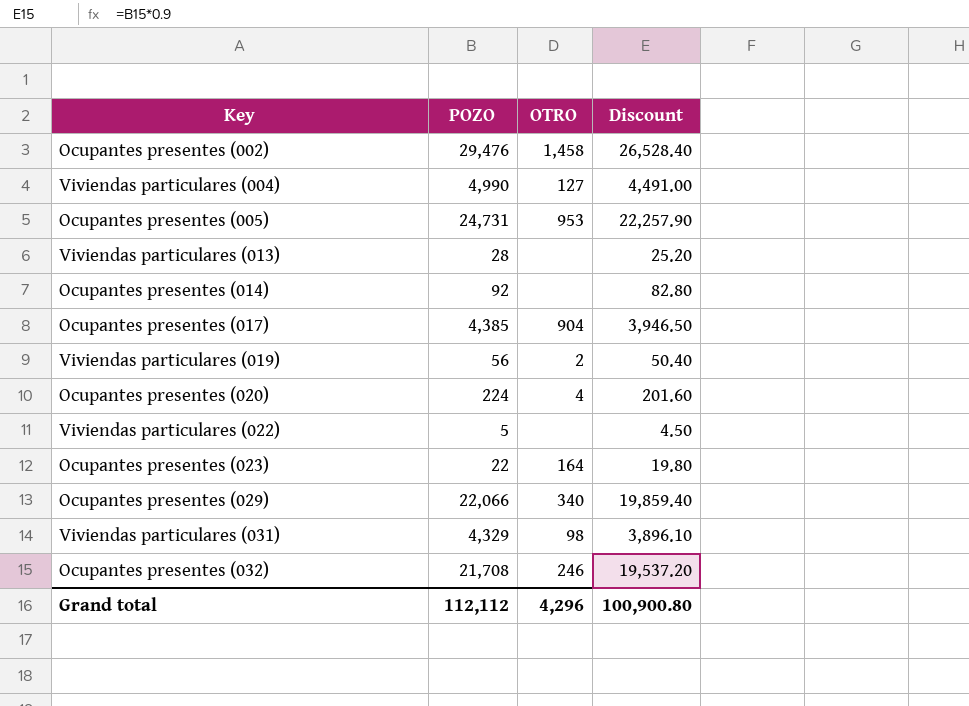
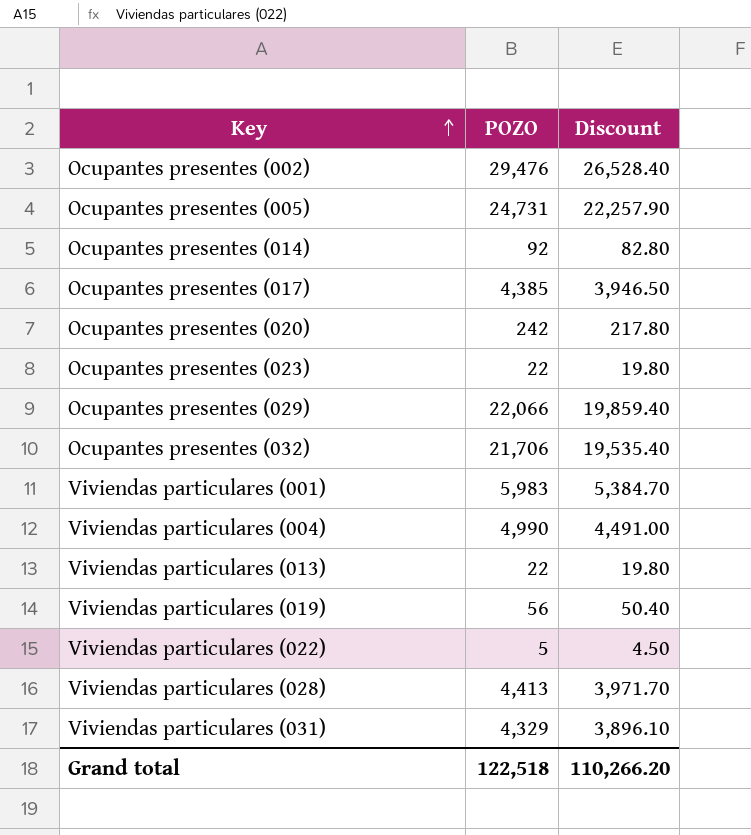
row order: none -> Key ascending
column OTRO | position: 3 -> none
Ocupantes presentes (020) | POZO: 224 -> 242
Ocupantes presentes (020) | Discount: 201.60 -> 217.80
Ocupantes presentes (032) | POZO: 21,708 -> 21,706
Ocupantes presentes (032) | Discount: 19,537.20 -> 19,535.40
row Viviendas particulares (001): none -> 5,983 | 5,384.70
Viviendas particulares (013) | POZO: 28 -> 22
Viviendas particulares (013) | Discount: 25.20 -> 19.80
row Viviendas particulares (028): none -> 4,413 | 3,971.70
Grand total | POZO: 112,112 -> 122,518
Grand total | Discount: 100,900.80 -> 110,266.20

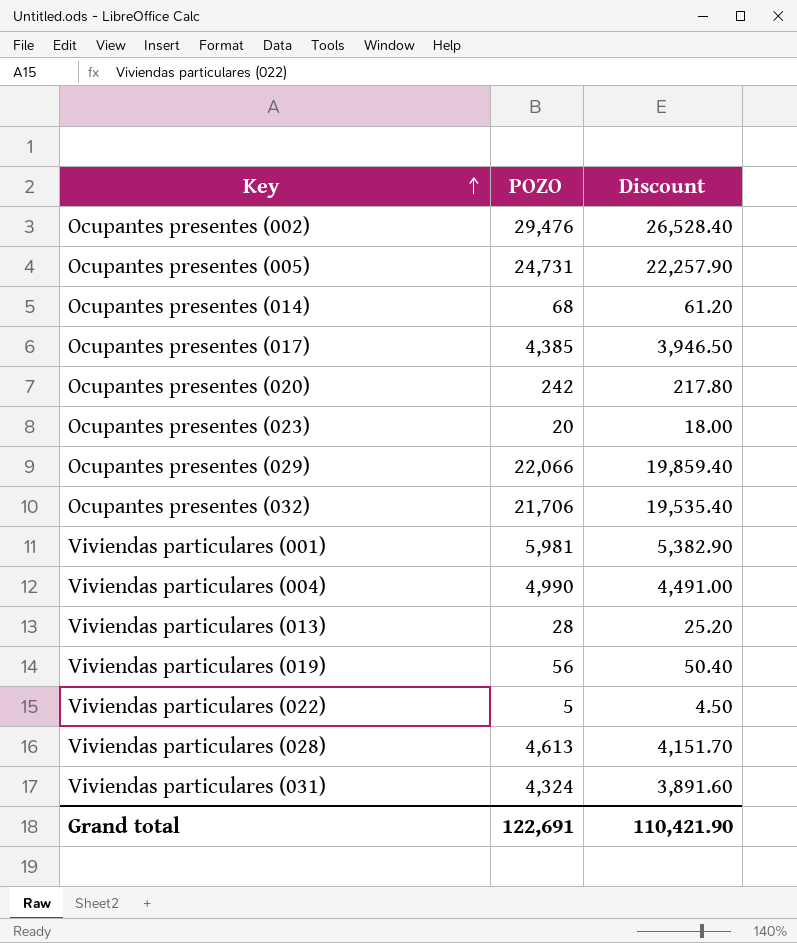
Ocupantes presentes (014) | POZO: 92 -> 68
Ocupantes presentes (014) | Discount: 82.80 -> 61.20
Ocupantes presentes (023) | POZO: 22 -> 20
Ocupantes presentes (023) | Discount: 19.80 -> 18.00
Viviendas particulares (001) | POZO: 5,983 -> 5,981
Viviendas particulares (001) | Discount: 5,384.70 -> 5,382.90
Viviendas particulares (013) | POZO: 22 -> 28
Viviendas particulares (013) | Discount: 19.80 -> 25.20
Viviendas particulares (028) | POZO: 4,413 -> 4,613
Viviendas particulares (028) | Discount: 3,971.70 -> 4,151.70
Viviendas particulares (031) | POZO: 4,329 -> 4,324
Viviendas particulares (031) | Discount: 3,896.10 -> 3,891.60
Grand total | POZO: 122,518 -> 122,691
Grand total | Discount: 110,266.20 -> 110,421.90

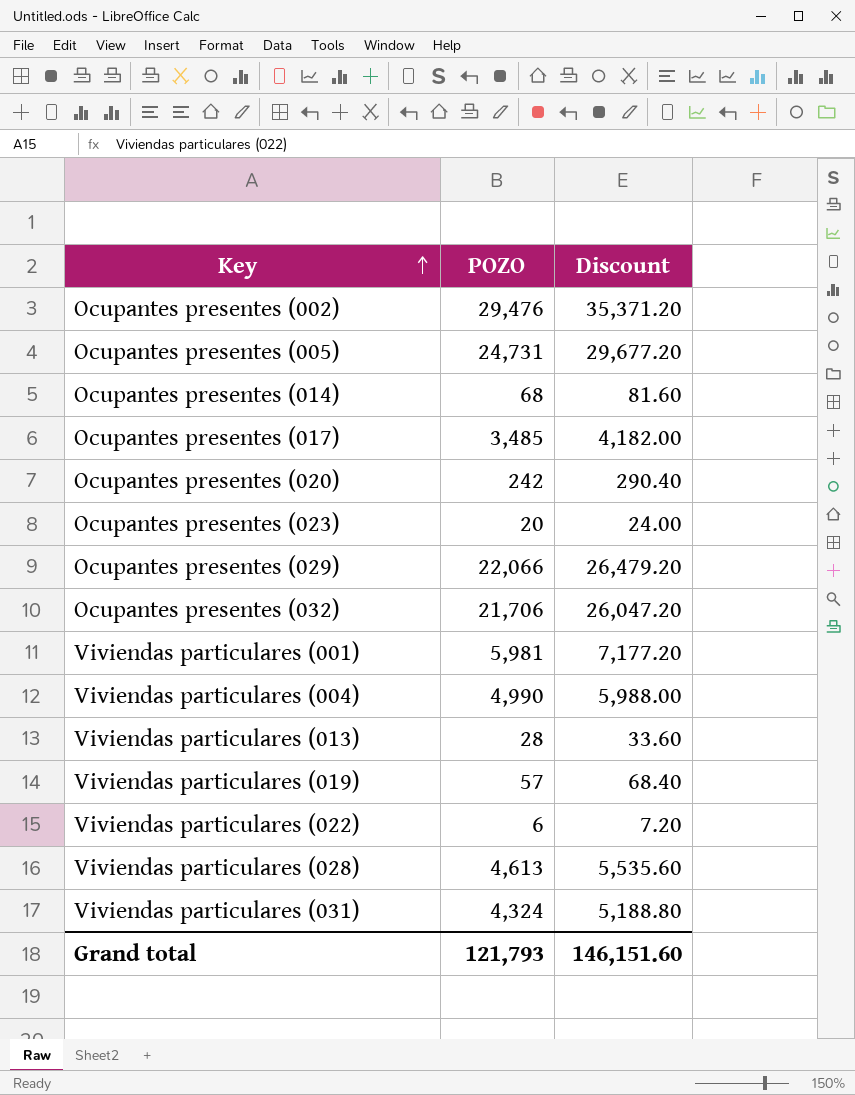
column Discount | formula: [POZO] * 0.9 -> [POZO] * 1.2
Ocupantes presentes (017) | POZO: 4,385 -> 3,485
Viviendas particulares (019) | POZO: 56 -> 57
Viviendas particulares (022) | POZO: 5 -> 6
Grand total | POZO: 122,691 -> 121,793
Grand total | Discount: 110,421.90 -> 146,151.60

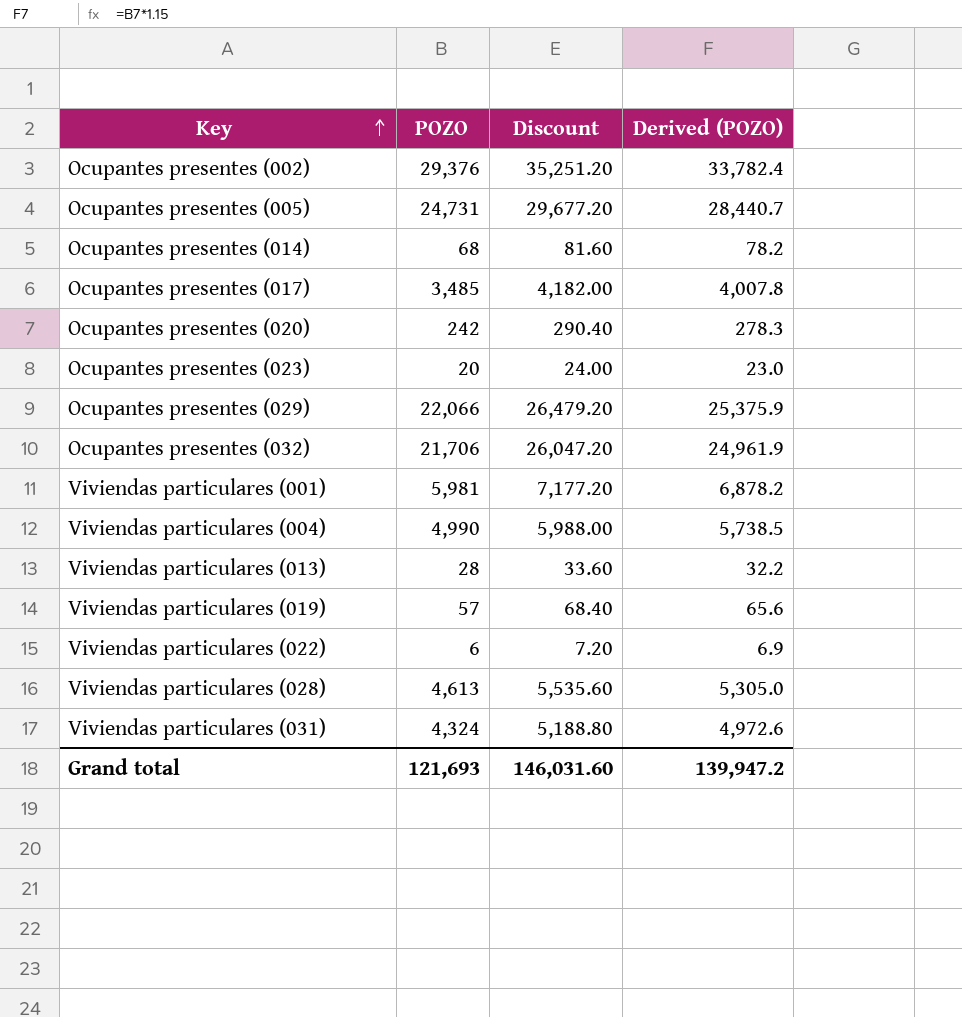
column Derived (POZO) | formula: none -> [POZO] * 1.15
Ocupantes presentes (002) | POZO: 29,476 -> 29,376
Ocupantes presentes (002) | Discount: 35,371.20 -> 35,251.20
Grand total | POZO: 121,793 -> 121,693
Grand total | Discount: 146,151.60 -> 146,031.60

